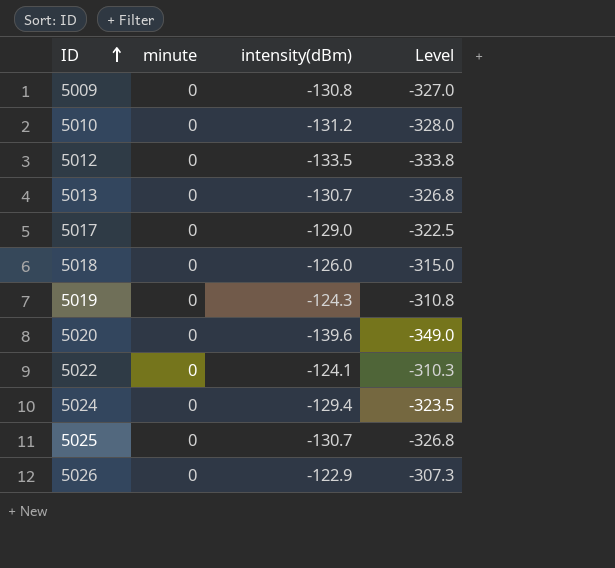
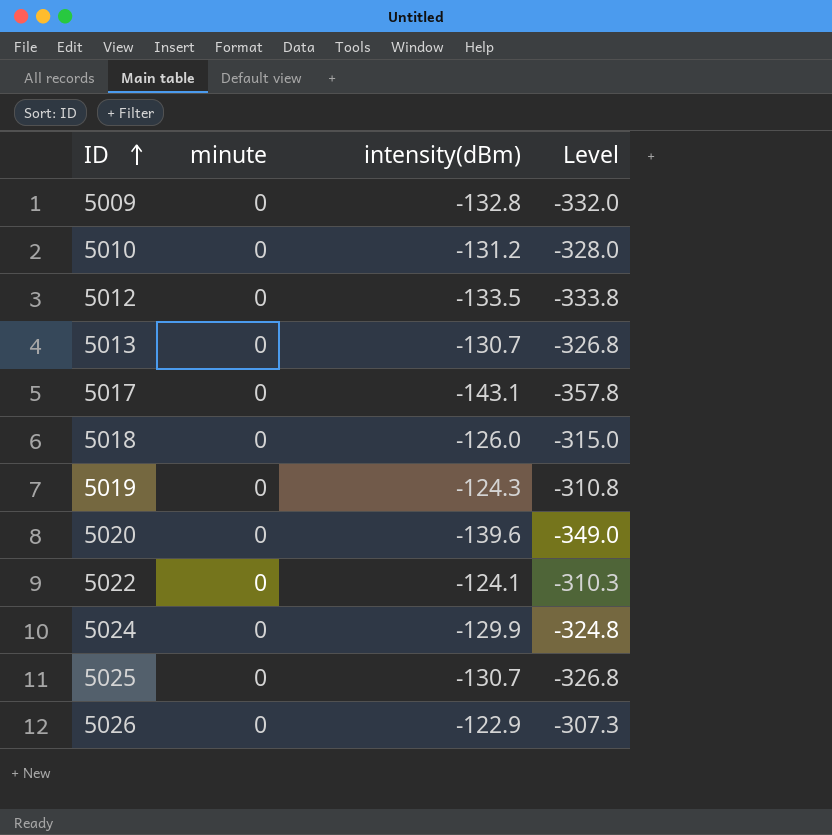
5009 | intensity(dBm): -130.8 -> -132.8
5009 | Level: -327.0 -> -332.0
5017 | intensity(dBm): -129.0 -> -143.1
5017 | Level: -322.5 -> -357.8
5024 | intensity(dBm): -129.4 -> -129.9
5024 | Level: -323.5 -> -324.8

